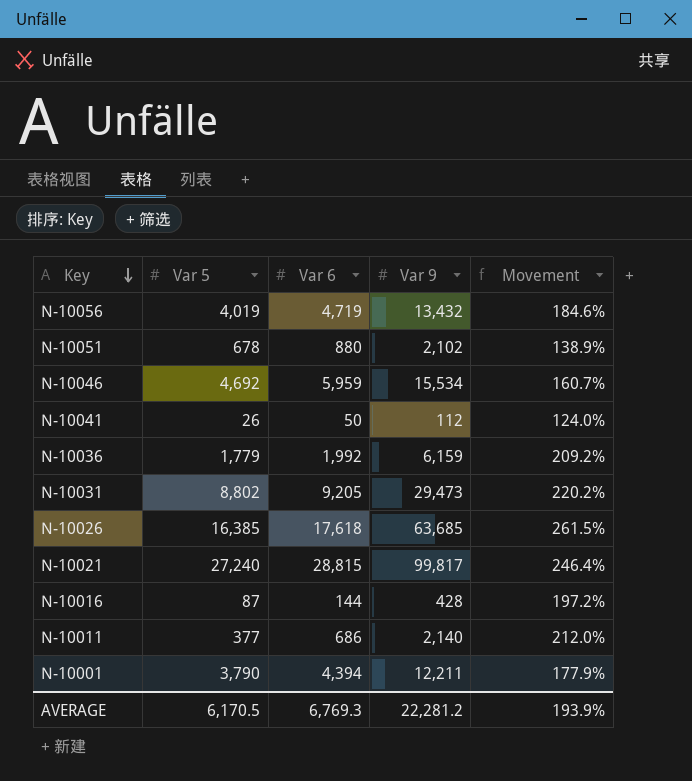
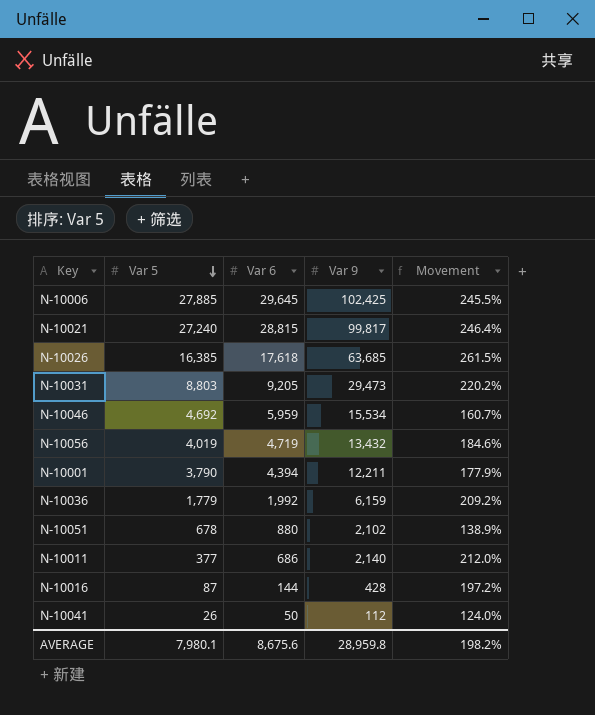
row order: Key descending -> Var 5 descending
row N-10006: none -> 27,885 | 29,645 | 102,425 | 245.5%
N-10031 | Var 5: 8,802 -> 8,803
AVERAGE | Var 5: 6,170.5 -> 7,980.1
AVERAGE | Var 6: 6,769.3 -> 8,675.6
AVERAGE | Var 9: 22,281.2 -> 28,959.8
AVERAGE | Movement: 193.9% -> 198.2%

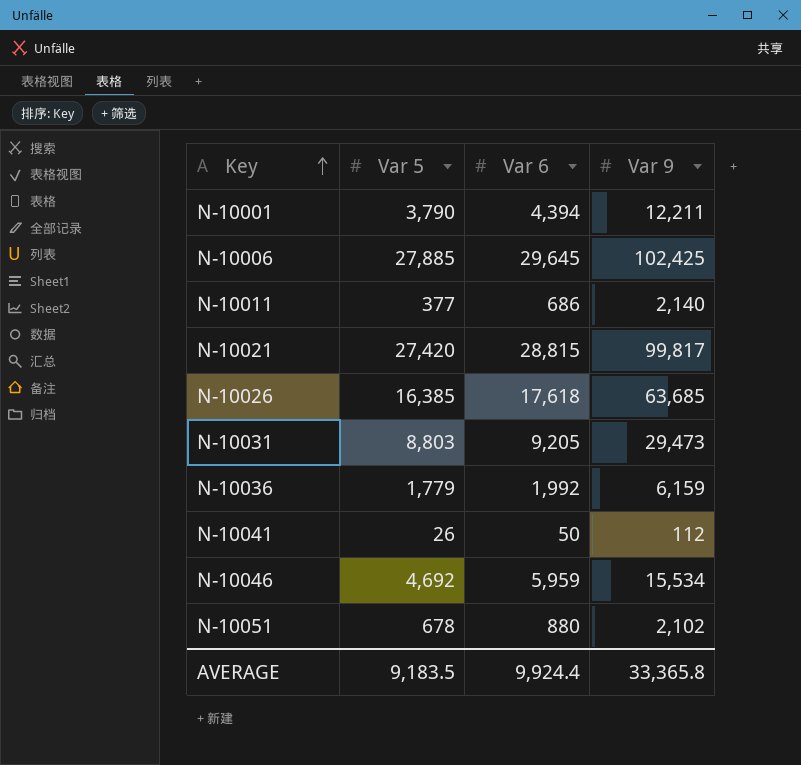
row order: Var 5 descending -> Key ascending
column Movement | formula: ([Var 9] - [Var 6]) / [Var 6] -> none
row N-10056: 4,019 | 4,719 | 13,432 | 184.6% -> none
row N-10016: 87 | 144 | 428 | 197.2% -> none
N-10021 | Var 5: 27,240 -> 27,420
AVERAGE | Var 5: 7,980.1 -> 9,183.5
AVERAGE | Var 6: 8,675.6 -> 9,924.4
AVERAGE | Var 9: 28,959.8 -> 33,365.8

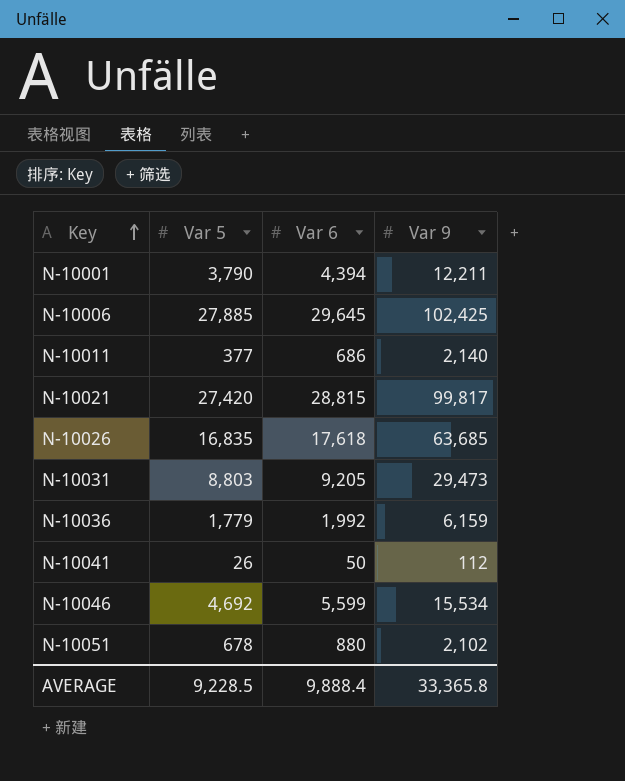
N-10026 | Var 5: 16,385 -> 16,835
N-10046 | Var 6: 5,959 -> 5,599
AVERAGE | Var 5: 9,183.5 -> 9,228.5
AVERAGE | Var 6: 9,924.4 -> 9,888.4

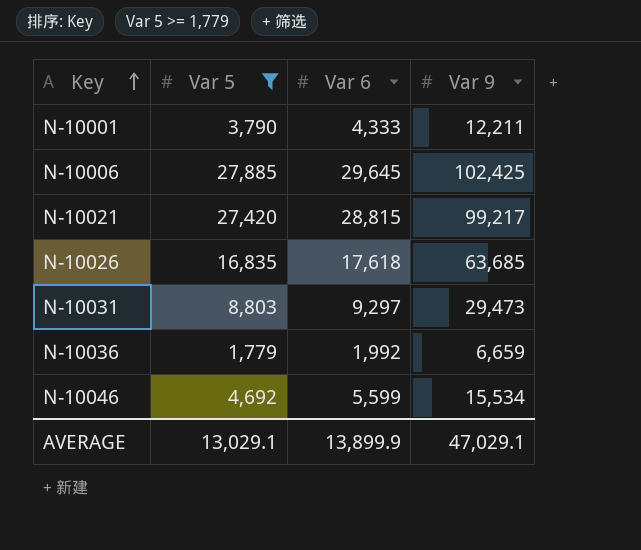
filter: none -> Var 5 >= 1,779
N-10001 | Var 6: 4,394 -> 4,333
N-10021 | Var 9: 99,817 -> 99,217
N-10031 | Var 6: 9,205 -> 9,297
N-10036 | Var 9: 6,159 -> 6,659
AVERAGE | Var 5: 9,228.5 -> 13,029.1
AVERAGE | Var 6: 9,888.4 -> 13,899.9
AVERAGE | Var 9: 33,365.8 -> 47,029.1

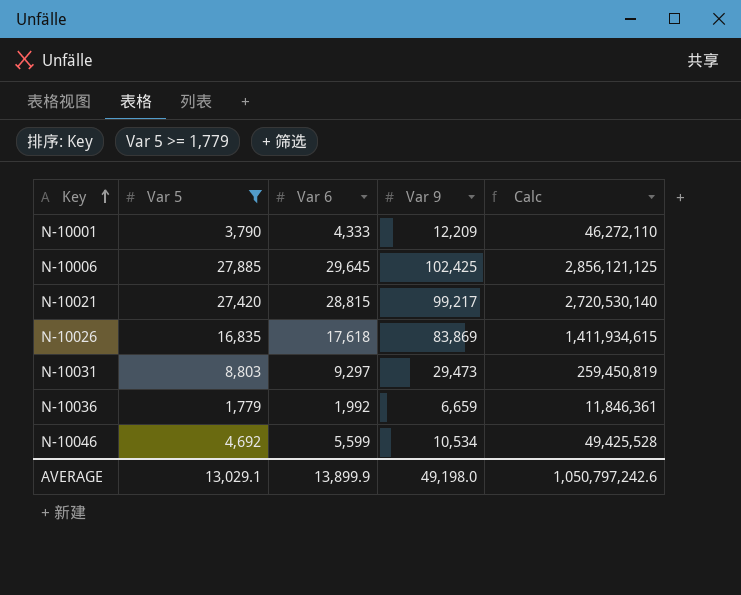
column Calc | formula: none -> [Var 5] * [Var 9]
N-10001 | Var 9: 12,211 -> 12,209
N-10026 | Var 9: 63,685 -> 83,869
N-10046 | Var 9: 15,534 -> 10,534
AVERAGE | Var 9: 47,029.1 -> 49,198.0

